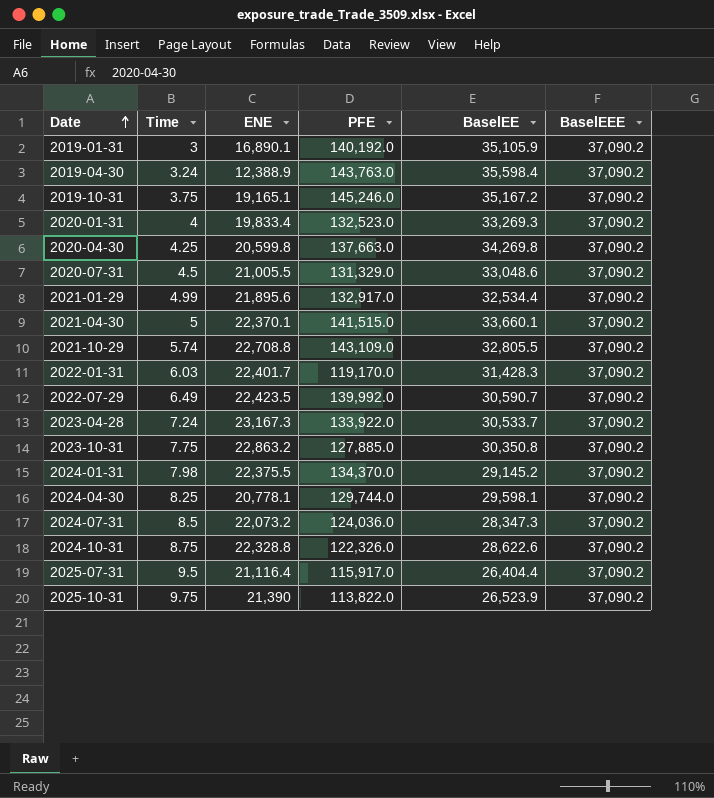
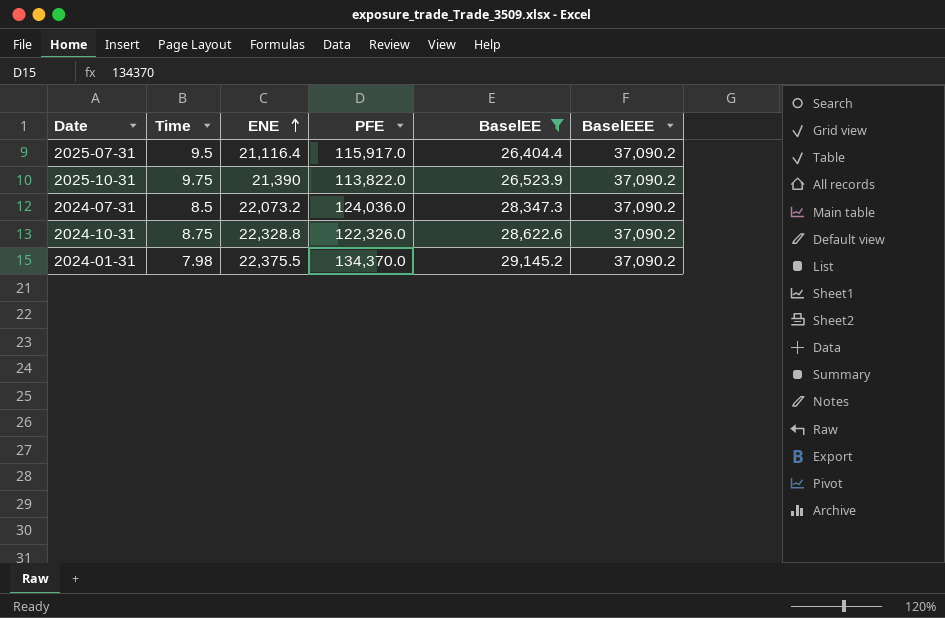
filter: none -> BaselEE <= 29,145.2
row order: Date ascending -> ENE ascending

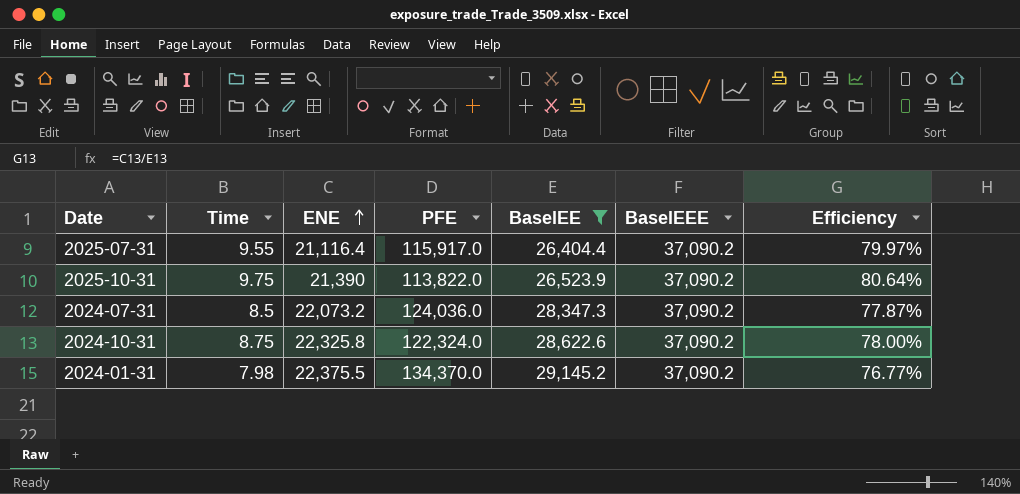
column Efficiency | formula: none -> [ENE] / [BaselEE]
2025-07-31 | Time: 9.5 -> 9.55
2024-10-31 | ENE: 22,328.8 -> 22,325.8
2024-10-31 | PFE: 122,326.0 -> 122,324.0

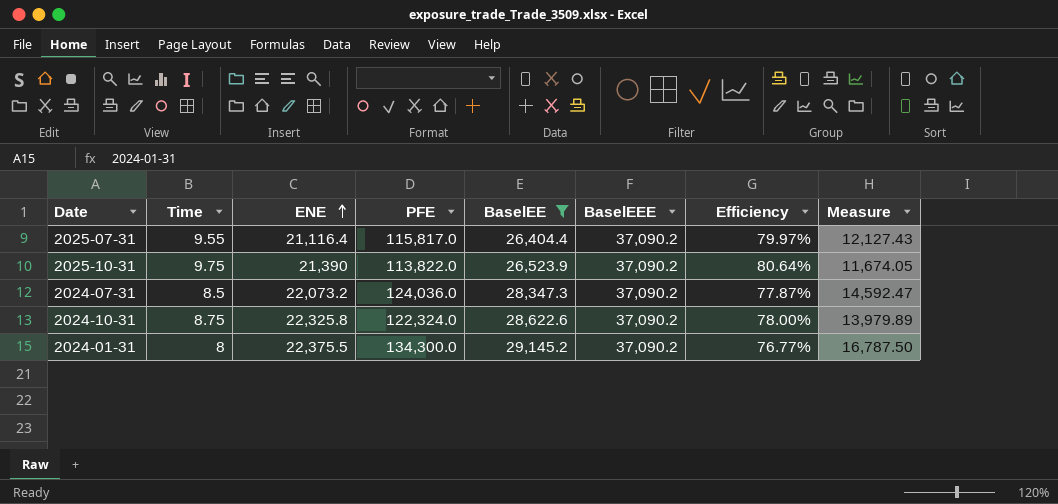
column Measure | formula: none -> [PFE] / [Time]
2025-07-31 | PFE: 115,917.0 -> 115,817.0
2024-01-31 | Time: 7.98 -> 8
2024-01-31 | PFE: 134,370.0 -> 134,300.0

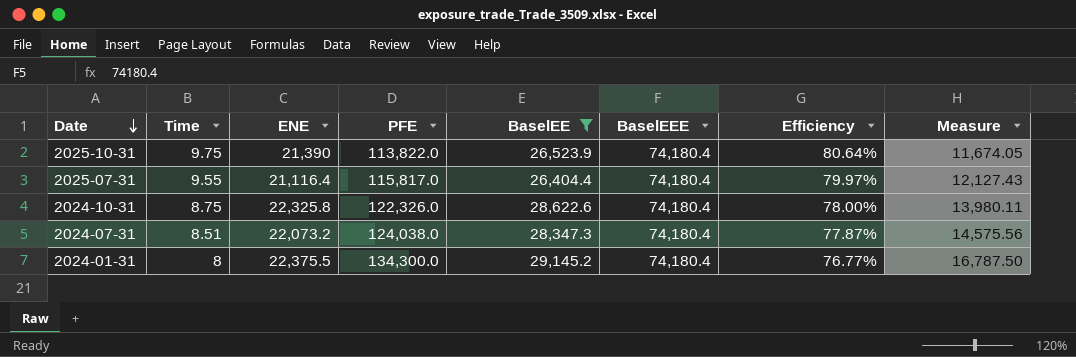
row order: ENE ascending -> Date descending
2025-10-31 | BaselEEE: 37,090.2 -> 74,180.4
2025-07-31 | BaselEEE: 37,090.2 -> 74,180.4
2024-10-31 | PFE: 122,324.0 -> 122,326.0
2024-10-31 | BaselEEE: 37,090.2 -> 74,180.4
2024-10-31 | Measure: 13,979.89 -> 13,980.11
2024-07-31 | Time: 8.5 -> 8.51
2024-07-31 | PFE: 124,036.0 -> 124,038.0
2024-07-31 | BaselEEE: 37,090.2 -> 74,180.4
2024-07-31 | Measure: 14,592.47 -> 14,575.56
2024-01-31 | BaselEEE: 37,090.2 -> 74,180.4

